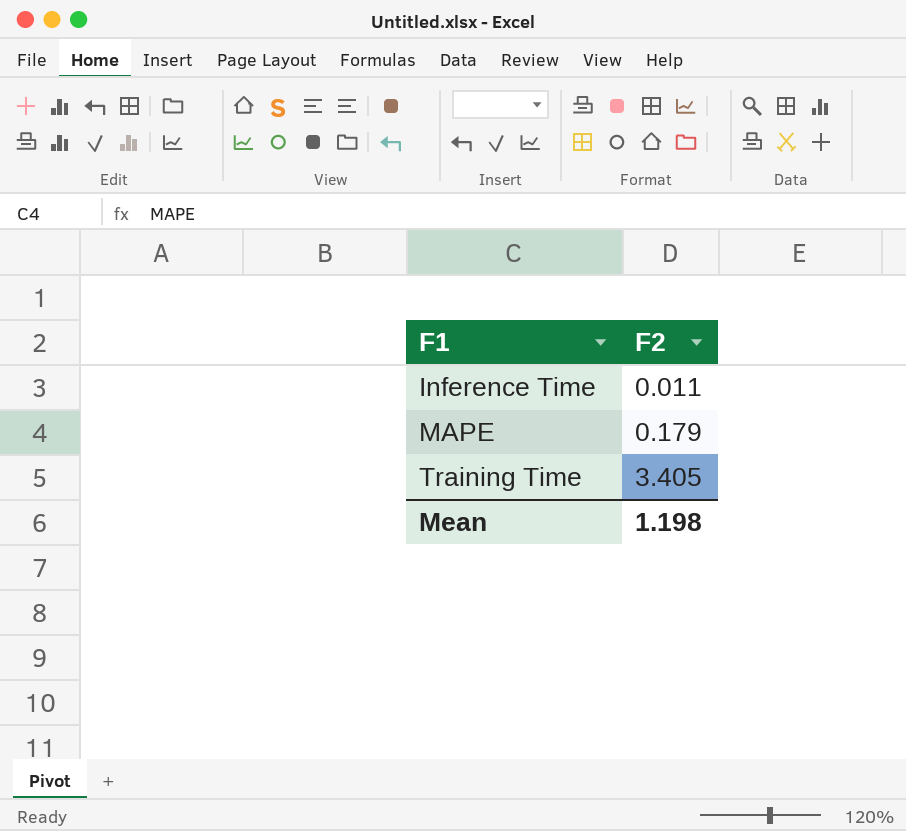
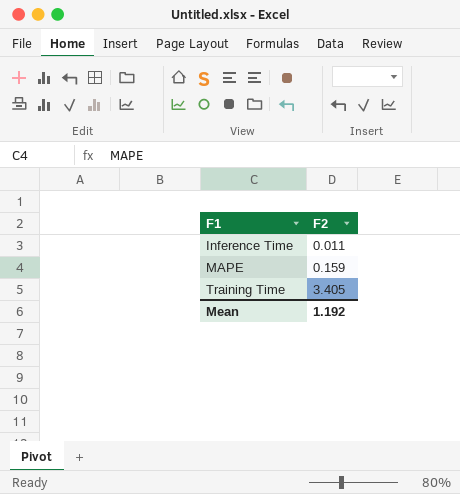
MAPE | F2: 0.179 -> 0.159
Mean | F2: 1.198 -> 1.192

